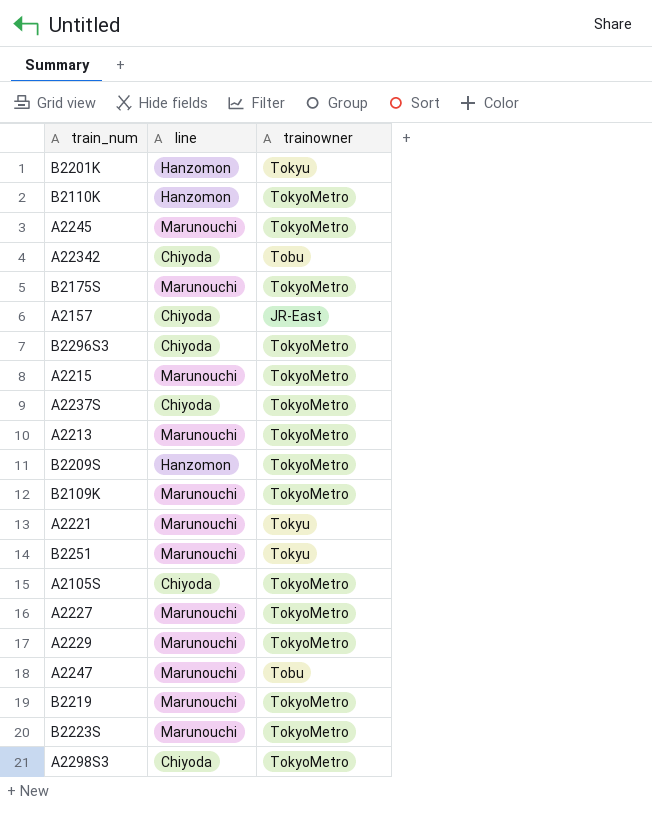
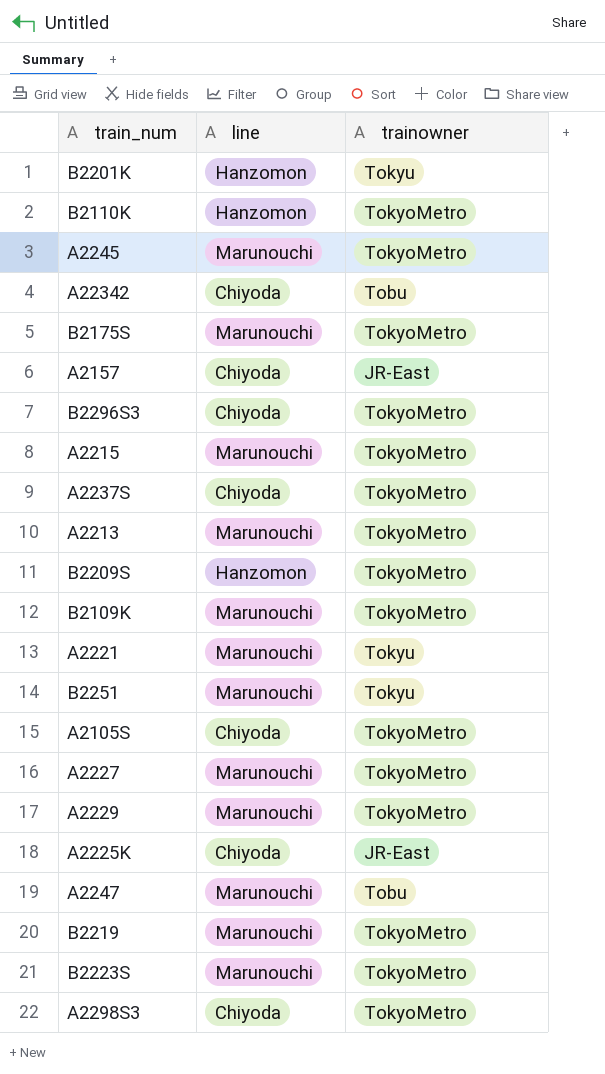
row A2225K: none -> Chiyoda | JR-East

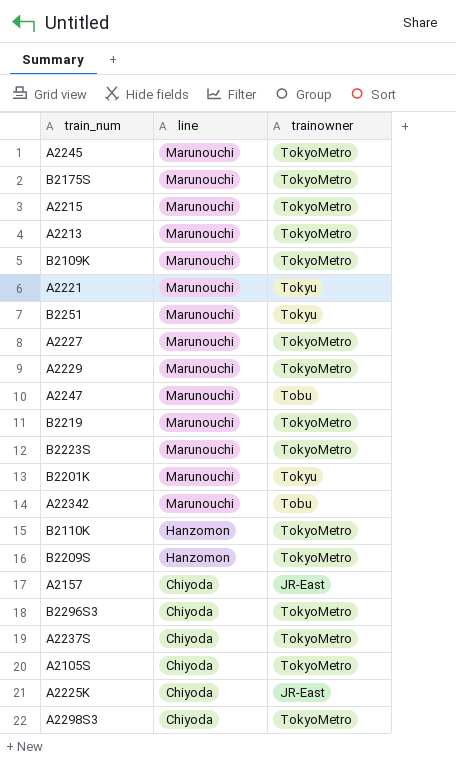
row order: none -> line descending
B2201K | line: Hanzomon -> Marunouchi
A22342 | line: Chiyoda -> Marunouchi

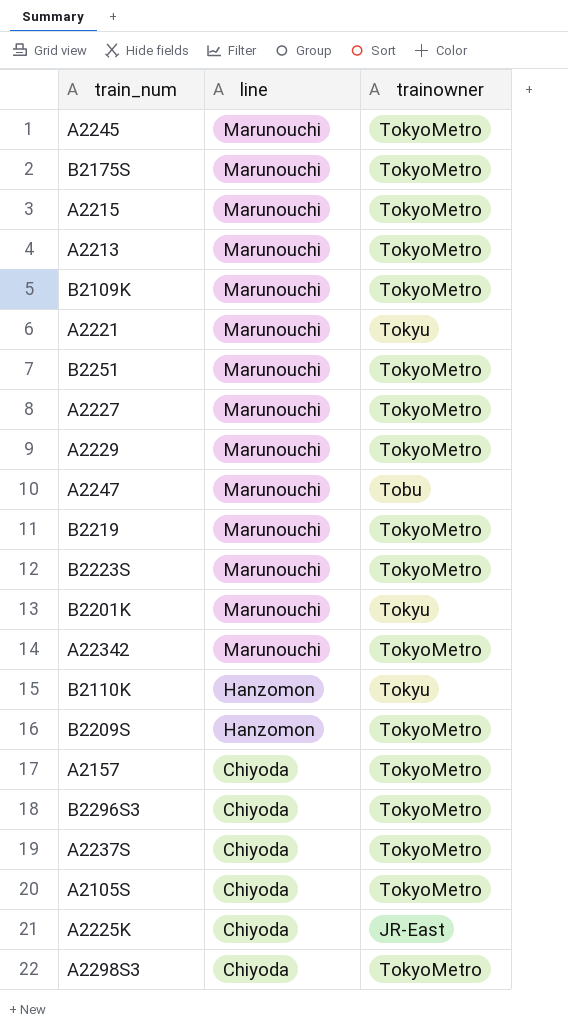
B2251 | trainowner: Tokyu -> TokyoMetro
A22342 | trainowner: Tobu -> TokyoMetro
B2110K | trainowner: TokyoMetro -> Tokyu
A2157 | trainowner: JR-East -> TokyoMetro

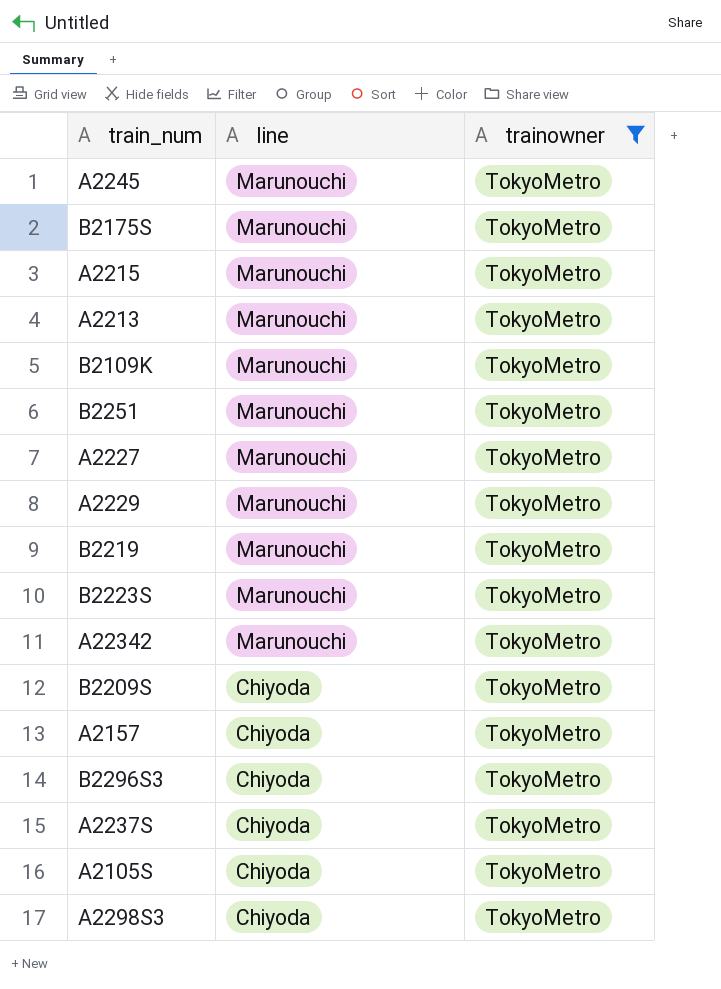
filter: none -> trainowner = TokyoMetro
B2209S | line: Hanzomon -> Chiyoda

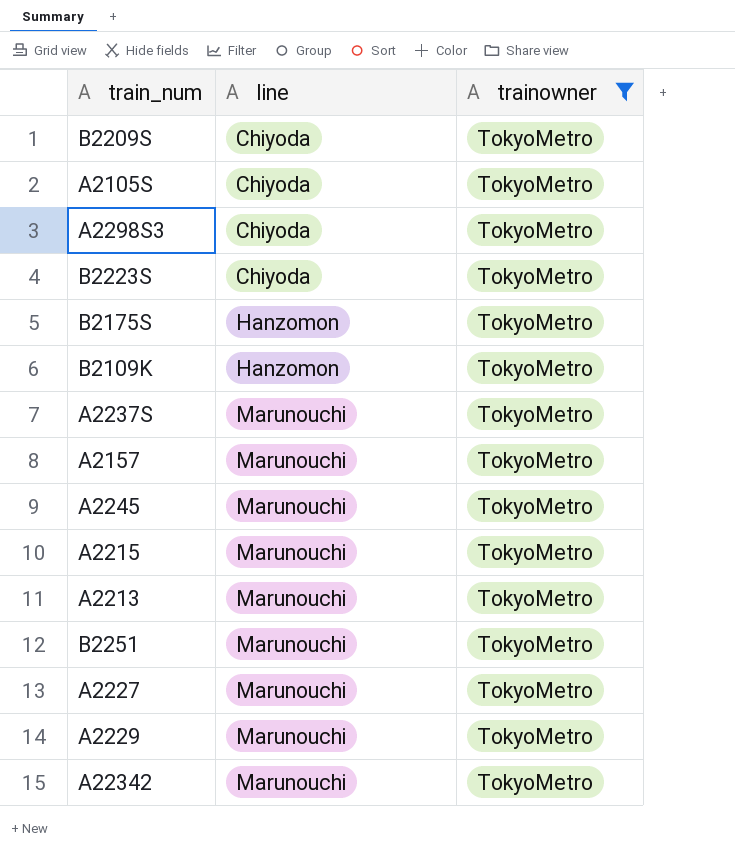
row order: line descending -> line ascending
row B2219: Marunouchi | TokyoMetro -> none
row B2296S3: Chiyoda | TokyoMetro -> none
B2223S | line: Marunouchi -> Chiyoda
B2175S | line: Marunouchi -> Hanzomon
B2109K | line: Marunouchi -> Hanzomon
A2237S | line: Chiyoda -> Marunouchi
A2157 | line: Chiyoda -> Marunouchi

